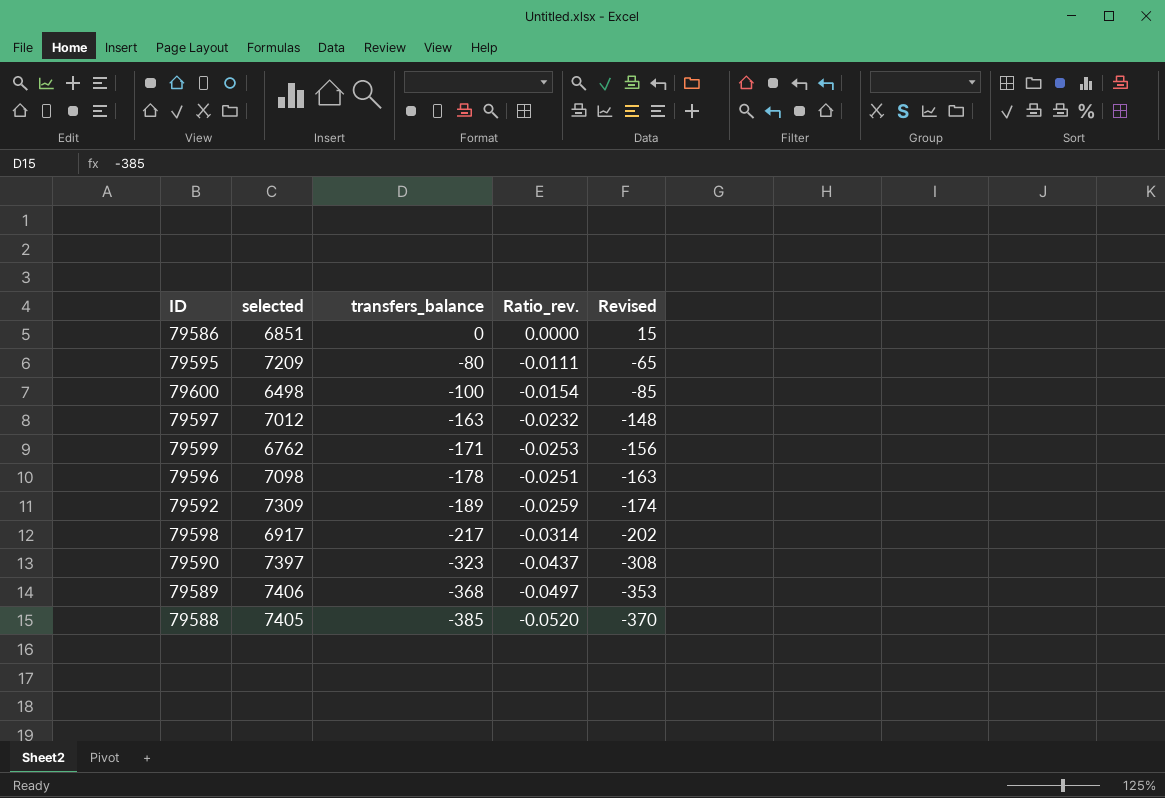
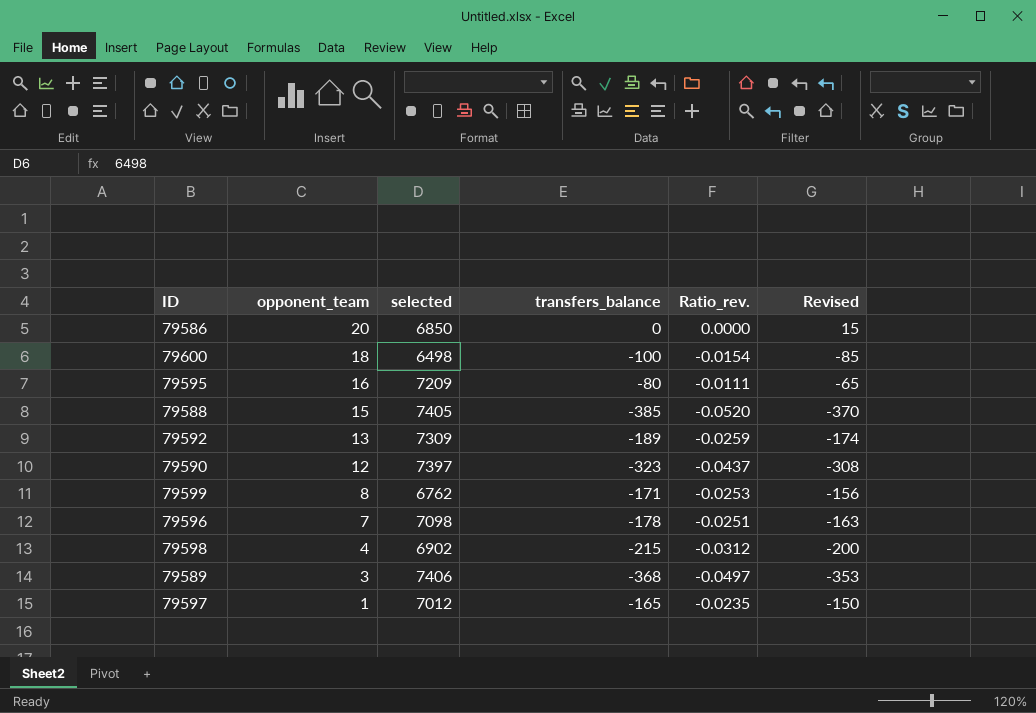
row order: transfers_balance descending -> opponent_team descending
column opponent_team | position: none -> 2
79586 | selected: 6851 -> 6850
79598 | selected: 6917 -> 6902
79598 | transfers_balance: -217 -> -215
79598 | Ratio_rev.: -0.0314 -> -0.0312
79598 | Revised: -202 -> -200
79597 | transfers_balance: -163 -> -165
79597 | Ratio_rev.: -0.0232 -> -0.0235
79597 | Revised: -148 -> -150

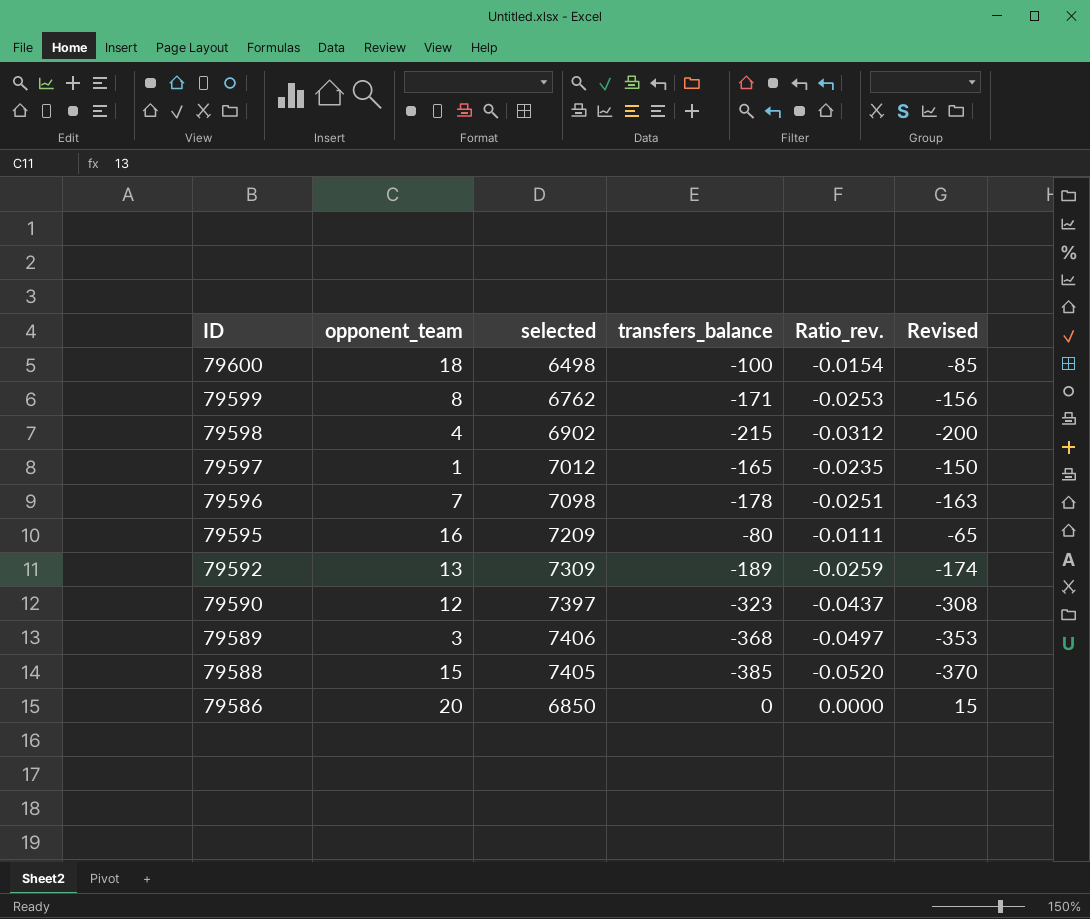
row order: opponent_team descending -> ID descending

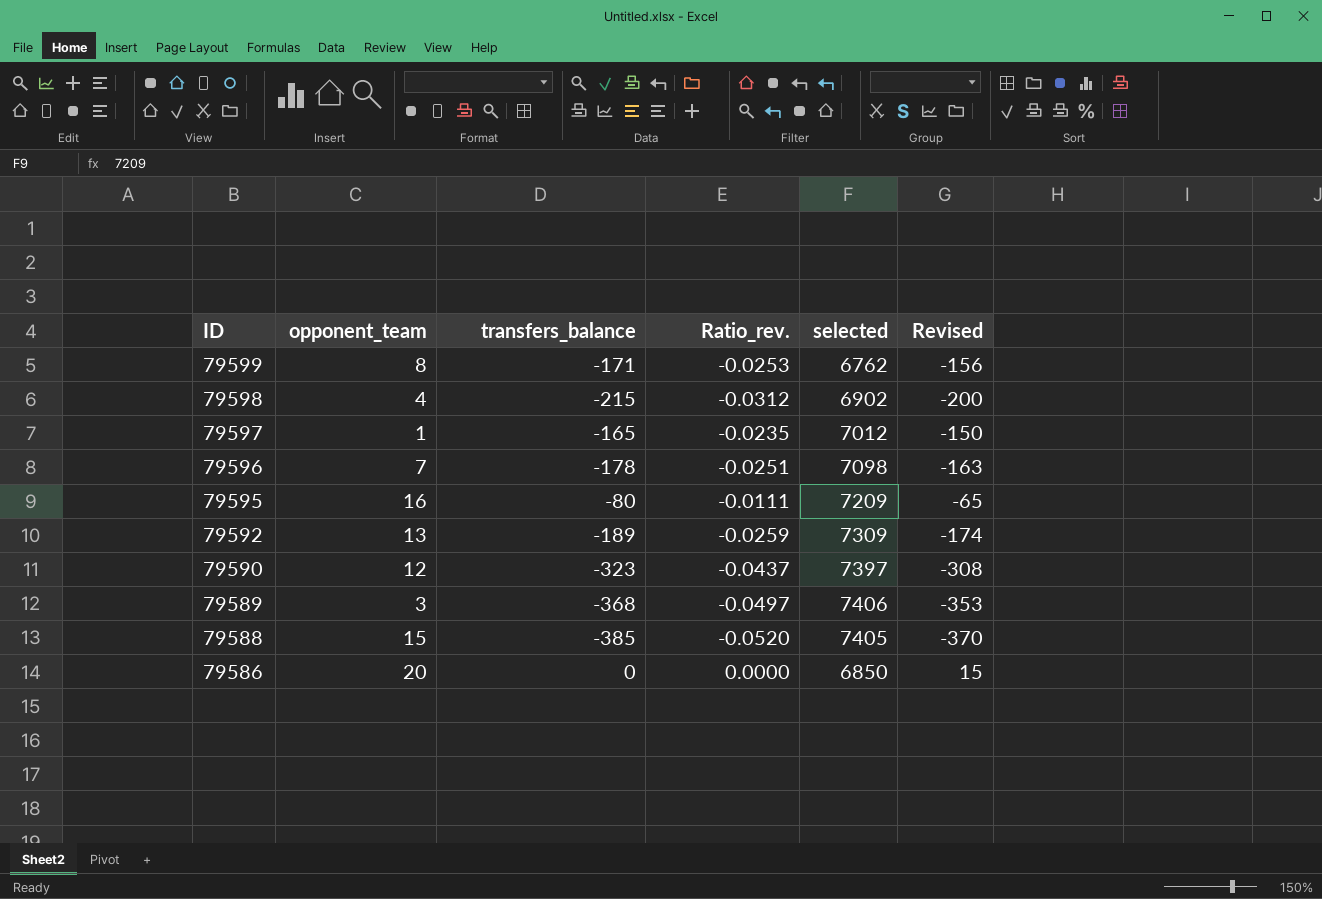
column selected | position: 3 -> 5
row 79600: 18 | 6498 | -100 | -0.0154 | -85 -> none

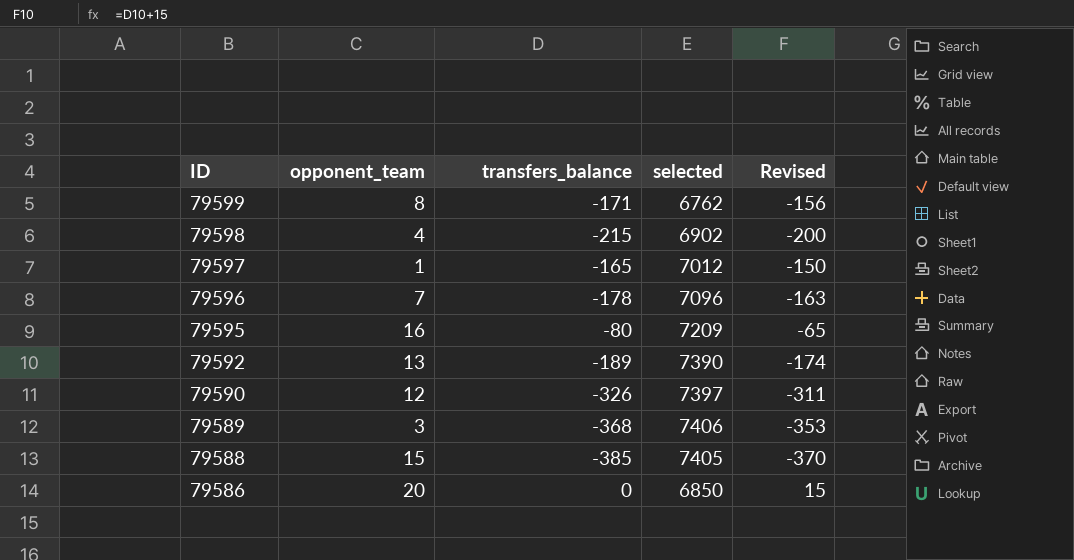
column Ratio_rev. | formula: [transfers_balance] / [selected] -> none
79596 | selected: 7098 -> 7096
79592 | selected: 7309 -> 7390
79590 | transfers_balance: -323 -> -326
79590 | Revised: -308 -> -311

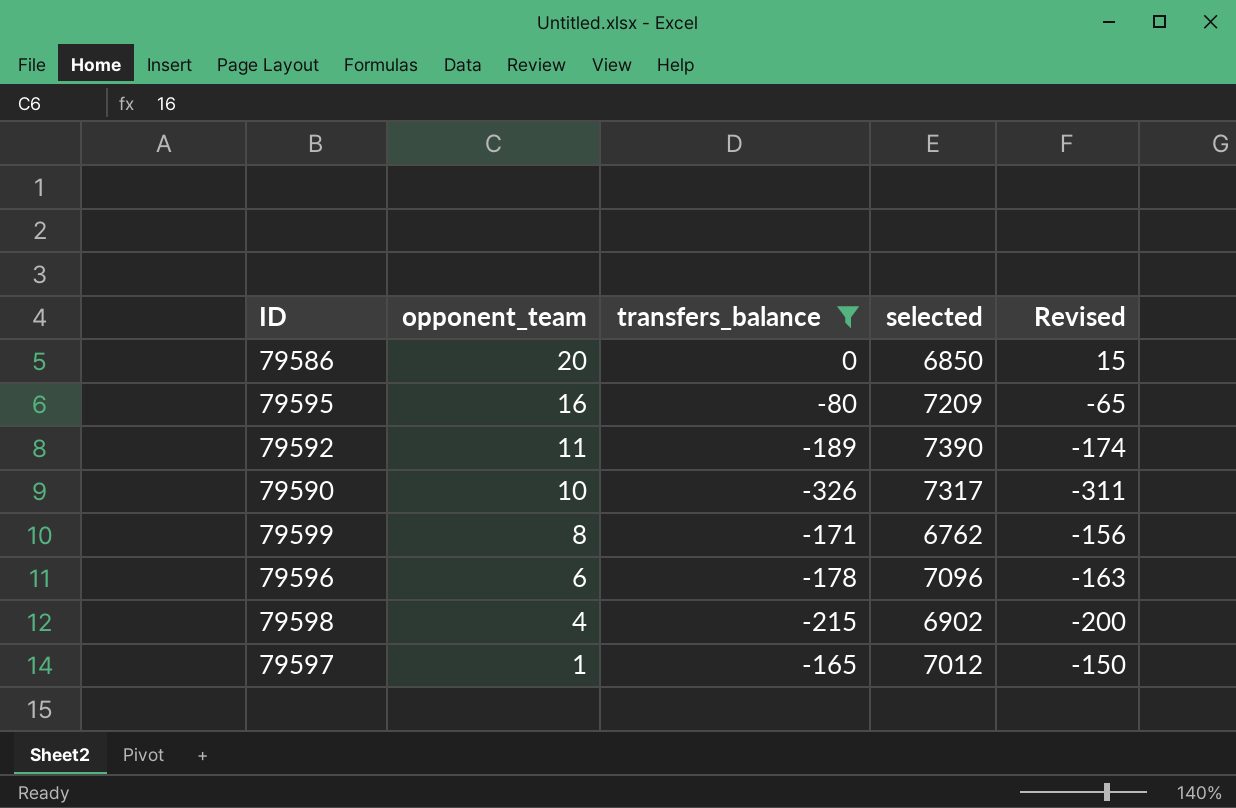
filter: none -> transfers_balance >= -326
row order: ID descending -> opponent_team descending
79592 | opponent_team: 13 -> 11
79590 | opponent_team: 12 -> 10
79590 | selected: 7397 -> 7317
79596 | opponent_team: 7 -> 6

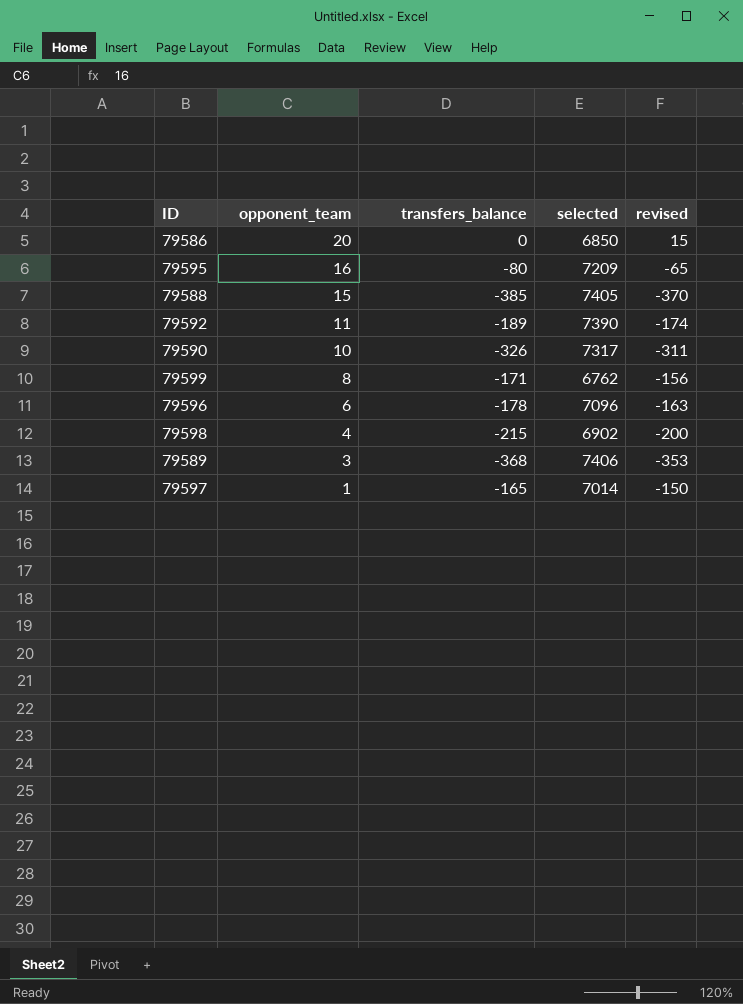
filter: transfers_balance >= -326 -> none
column name: Revised -> revised
79597 | selected: 7012 -> 7014

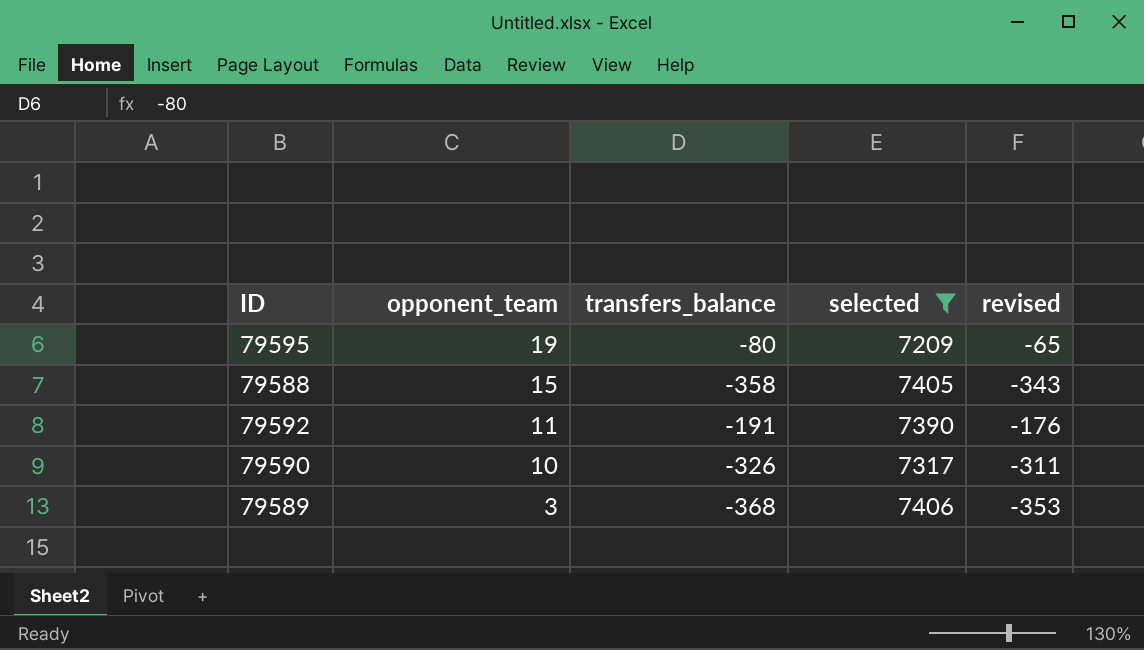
filter: none -> selected >= 7209
79595 | opponent_team: 16 -> 19
79588 | transfers_balance: -385 -> -358
79588 | revised: -370 -> -343
79592 | transfers_balance: -189 -> -191
79592 | revised: -174 -> -176

